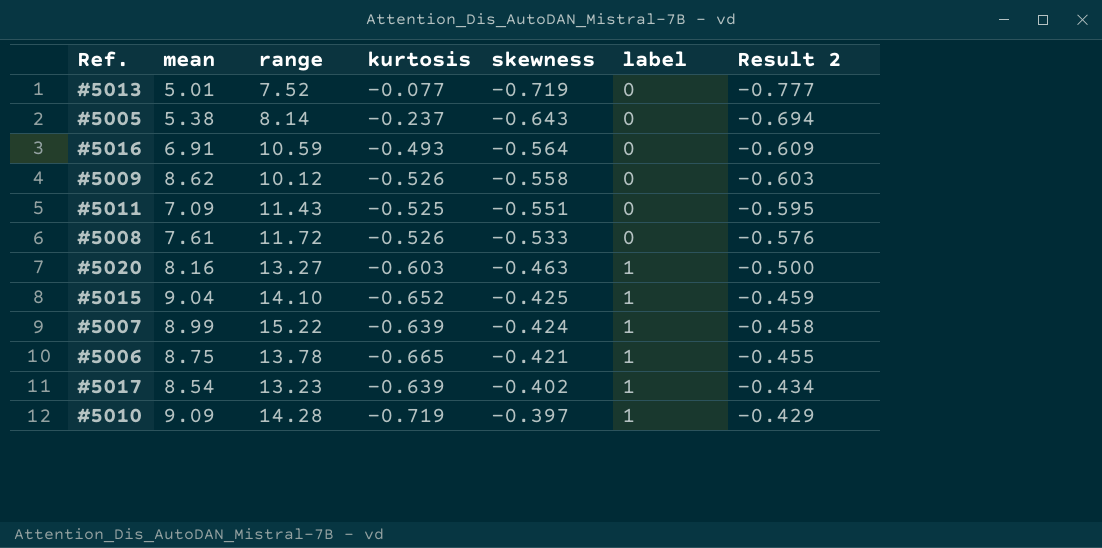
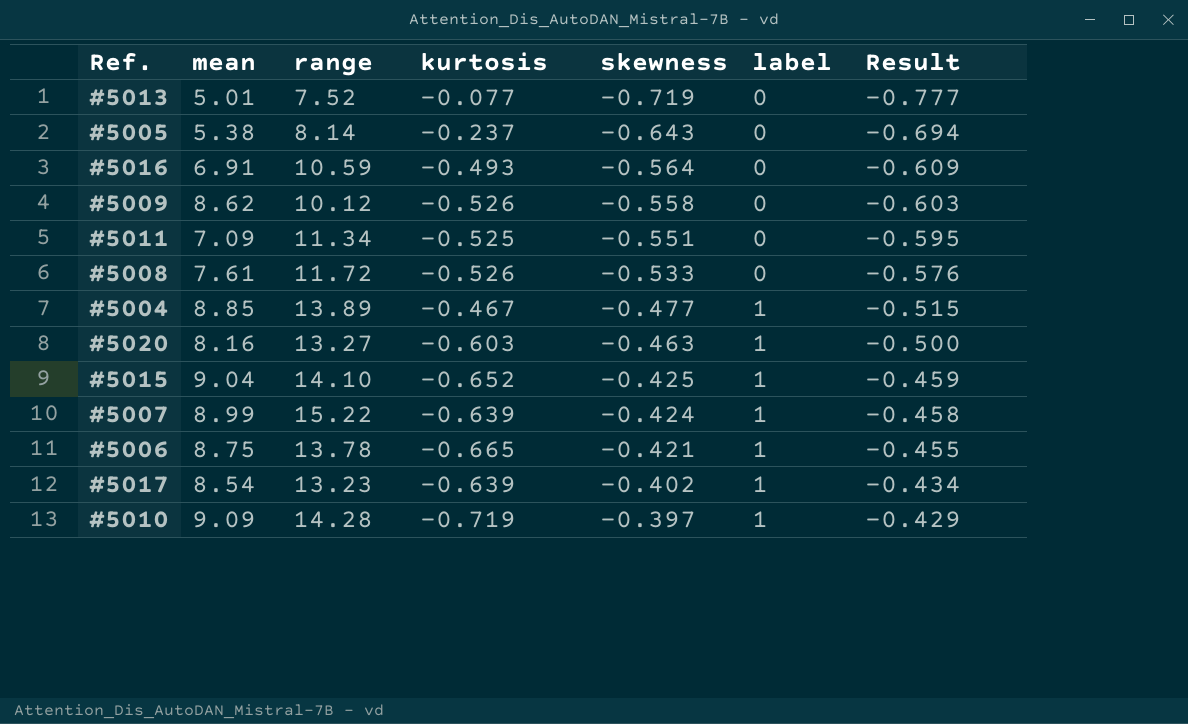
column name: Result 2 -> Result
#5011 | range: 11.43 -> 11.34
row #5004: none -> 8.85 | 13.89 | -0.467 | -0.477 | 1 | -0.515

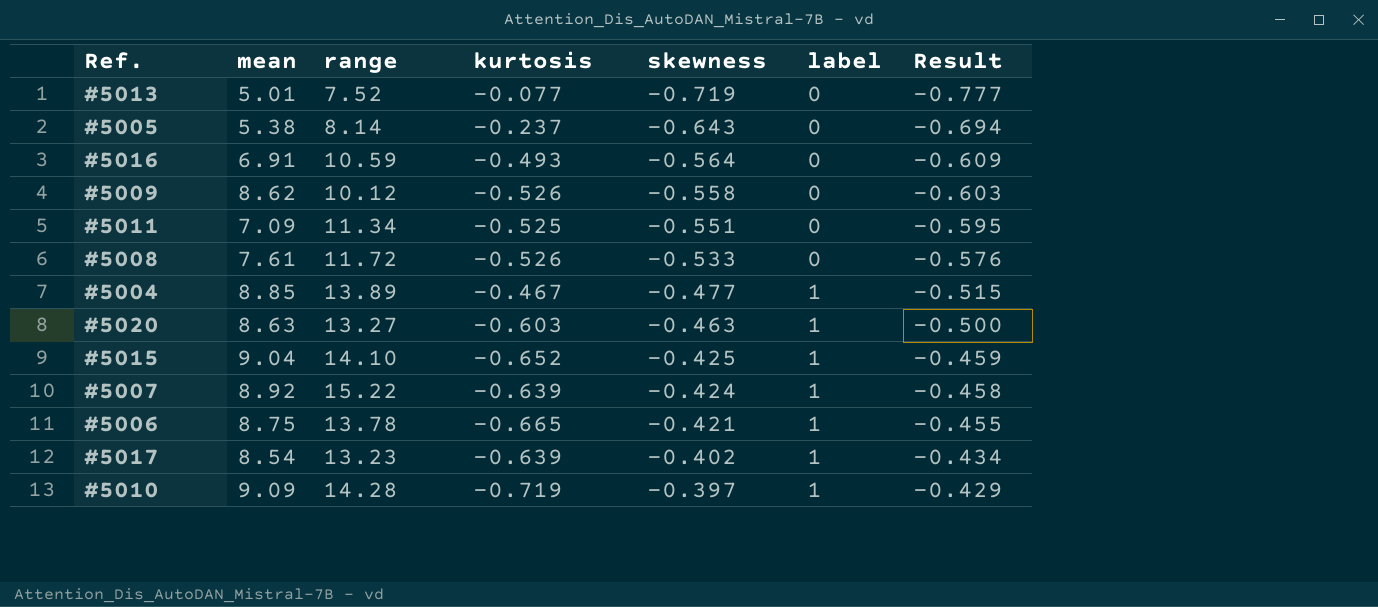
#5020 | mean: 8.16 -> 8.63
#5007 | mean: 8.99 -> 8.92

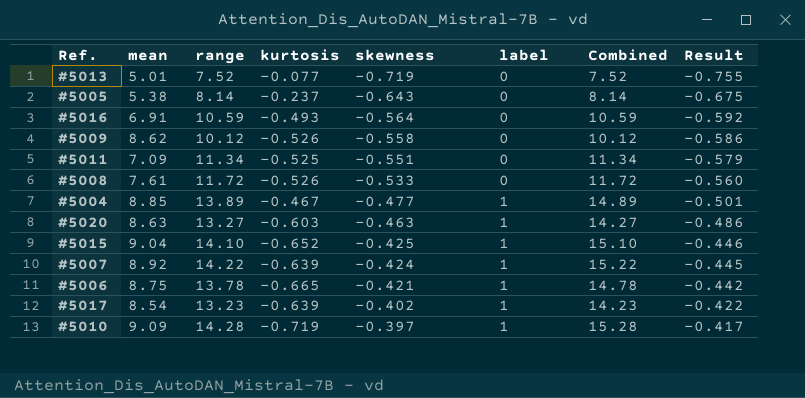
column Combined | formula: none -> [range] + [label]
column Result | formula: [skewness] * 1.08 -> [skewness] * 1.05
#5007 | range: 15.22 -> 14.22

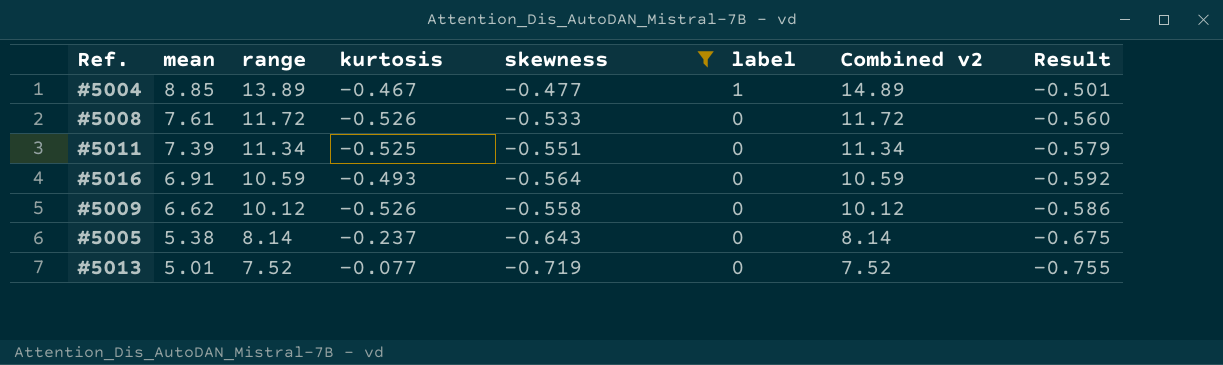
filter: none -> skewness <= -0.477
row order: skewness ascending -> mean descending
column name: Combined -> Combined v2
#5011 | mean: 7.09 -> 7.39
#5009 | mean: 8.62 -> 6.62

